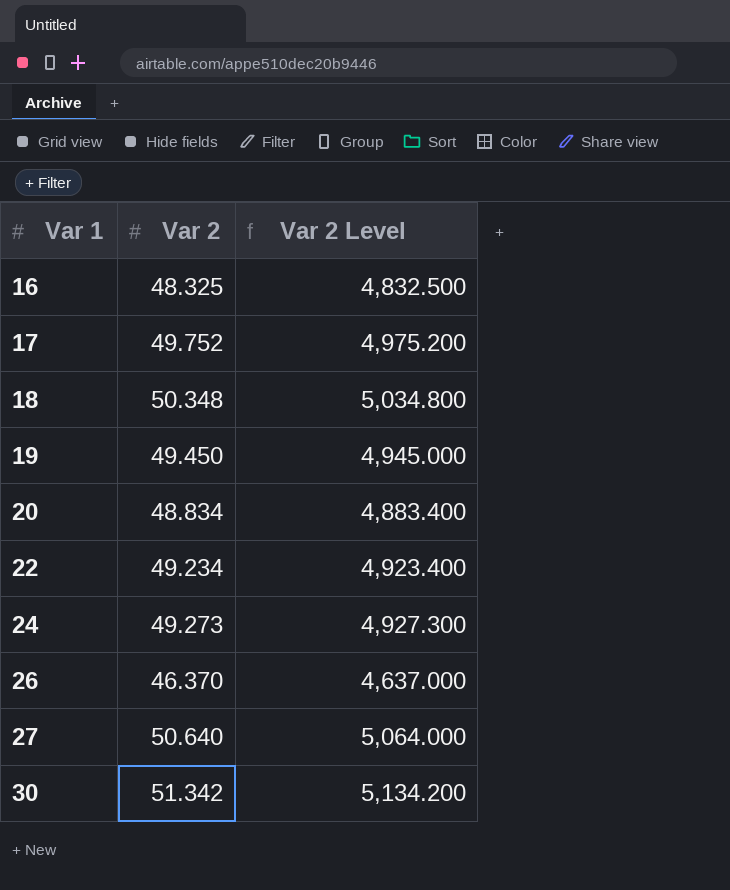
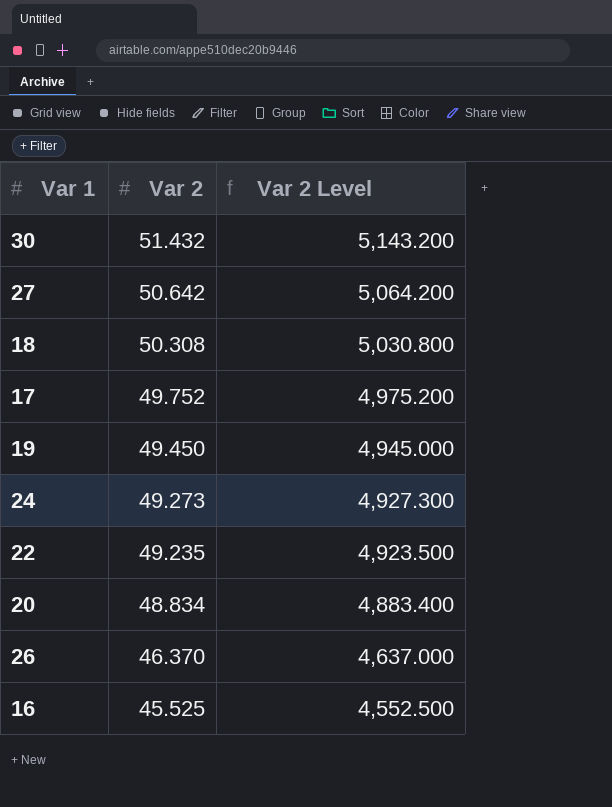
row order: Var 1 ascending -> Var 2 descending
30 | Var 2: 51.342 -> 51.432
30 | Var 2 Level: 5,134.200 -> 5,143.200
27 | Var 2: 50.640 -> 50.642
27 | Var 2 Level: 5,064.000 -> 5,064.200
18 | Var 2: 50.348 -> 50.308
18 | Var 2 Level: 5,034.800 -> 5,030.800
22 | Var 2: 49.234 -> 49.235
22 | Var 2 Level: 4,923.400 -> 4,923.500
16 | Var 2: 48.325 -> 45.525
16 | Var 2 Level: 4,832.500 -> 4,552.500

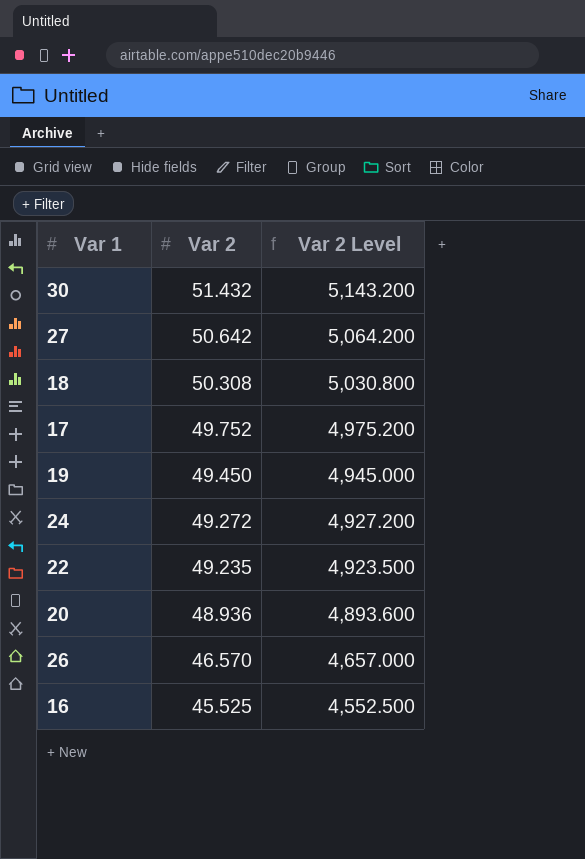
24 | Var 2: 49.273 -> 49.272
24 | Var 2 Level: 4,927.300 -> 4,927.200
20 | Var 2: 48.834 -> 48.936
20 | Var 2 Level: 4,883.400 -> 4,893.600
26 | Var 2: 46.370 -> 46.570
26 | Var 2 Level: 4,637.000 -> 4,657.000

